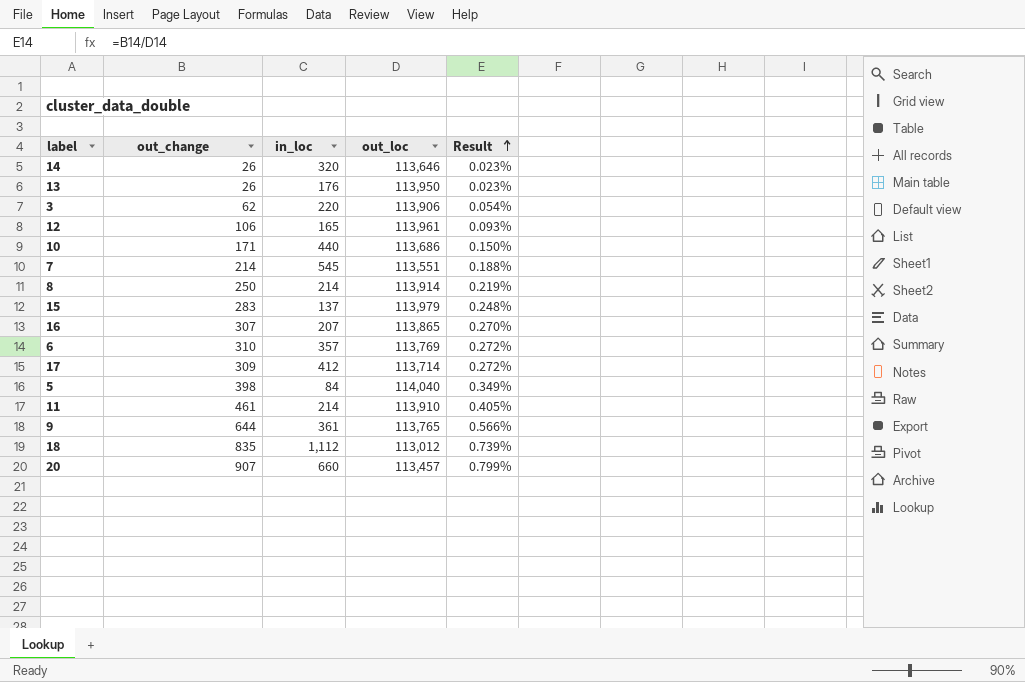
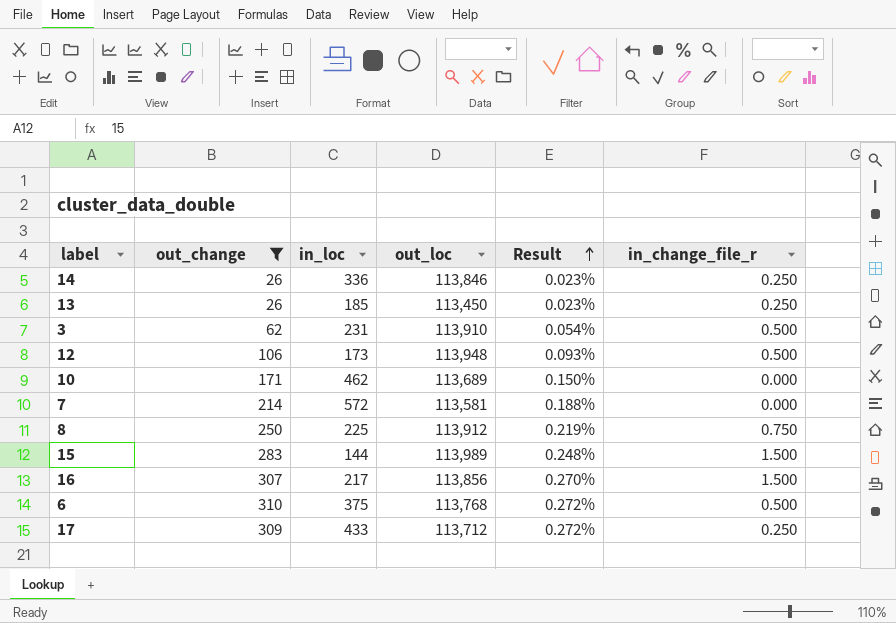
filter: none -> out_change <= 310
column in_change_file_r | position: none -> 6
14 | in_loc: 320 -> 336
14 | out_loc: 113,646 -> 113,846
13 | in_loc: 176 -> 185
13 | out_loc: 113,950 -> 113,450
3 | in_loc: 220 -> 231
3 | out_loc: 113,906 -> 113,910
12 | in_loc: 165 -> 173
12 | out_loc: 113,961 -> 113,948
10 | in_loc: 440 -> 462
10 | out_loc: 113,686 -> 113,689
7 | in_loc: 545 -> 572
7 | out_loc: 113,551 -> 113,581
8 | in_loc: 214 -> 225
8 | out_loc: 113,914 -> 113,912
15 | in_loc: 137 -> 144
15 | out_loc: 113,979 -> 113,989
16 | in_loc: 207 -> 217
16 | out_loc: 113,865 -> 113,856
6 | in_loc: 357 -> 375
6 | out_loc: 113,769 -> 113,768
17 | in_loc: 412 -> 433
17 | out_loc: 113,714 -> 113,712

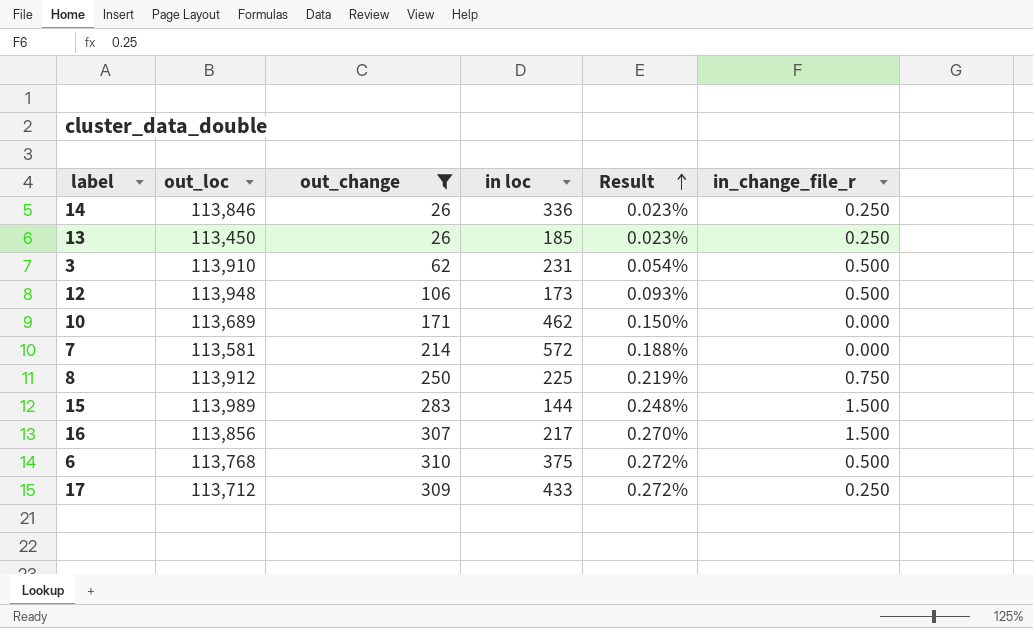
column out_loc | position: 4 -> 2
column name: in_loc -> in loc

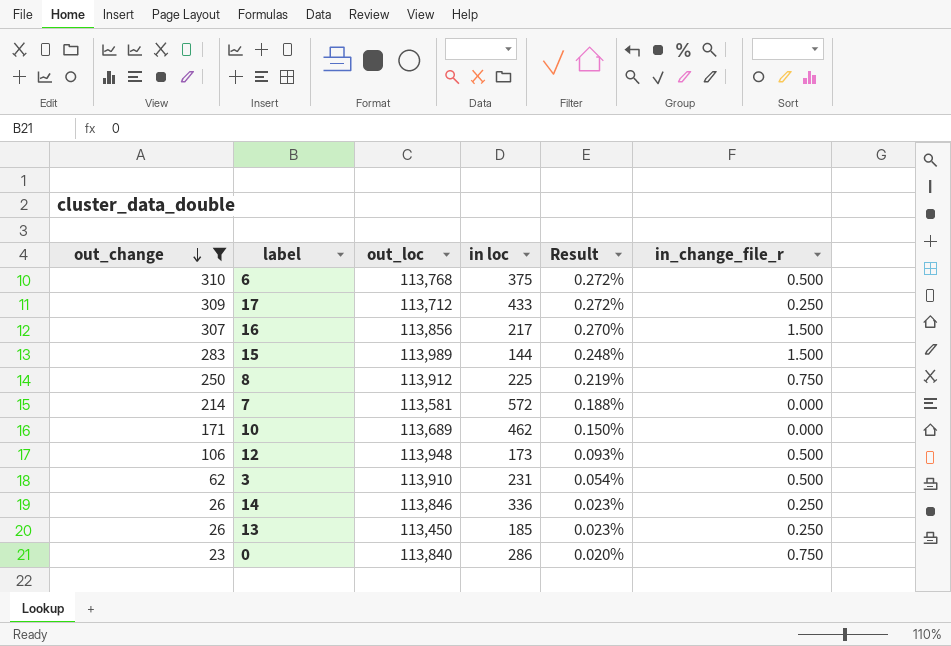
row order: Result ascending -> out_change descending
column out_change | position: 3 -> 1
row 0: none -> 23 | 113,840 | 286 | 0.020% | 0.750

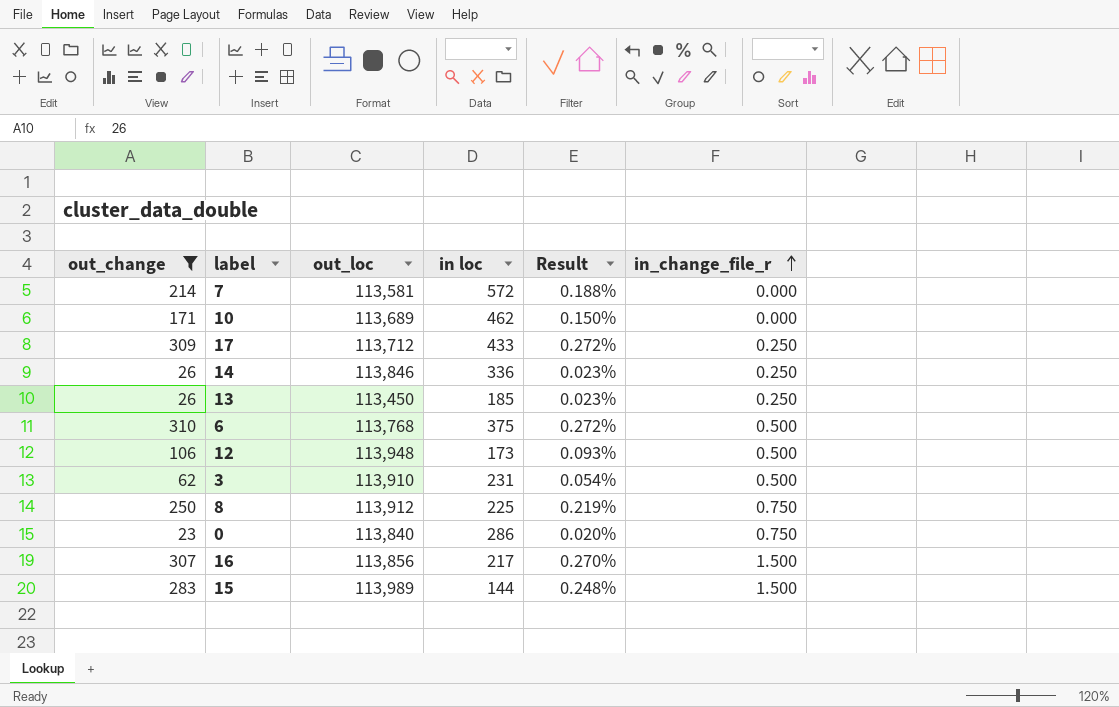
row order: out_change descending -> in_change_file_r ascending

